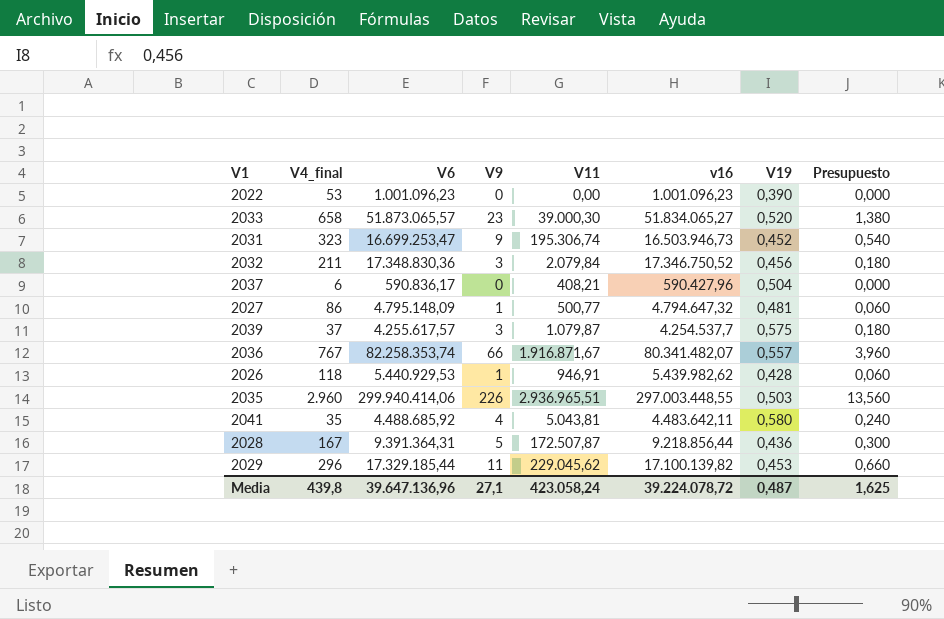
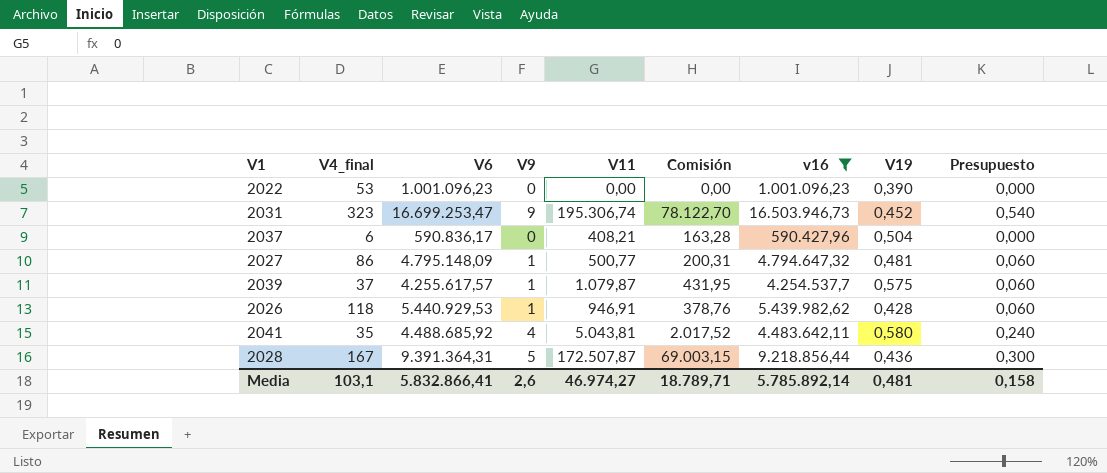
filter: none -> v16 <= 16.503.946,73
column Comisión | formula: none -> [V11] * 0,4
2039 | V9: 3 -> 1
2039 | Presupuesto: 0,180 -> 0,060
Media | V4_final: 439,8 -> 103,1
Media | V6: 39.647.136,96 -> 5.832.866,41
Media | V9: 27,1 -> 2,6
Media | V11: 423.058,24 -> 46.974,27
Media | v16: 39.224.078,72 -> 5.785.892,14
Media | V19: 0,487 -> 0,481
Media | Presupuesto: 1,625 -> 0,158

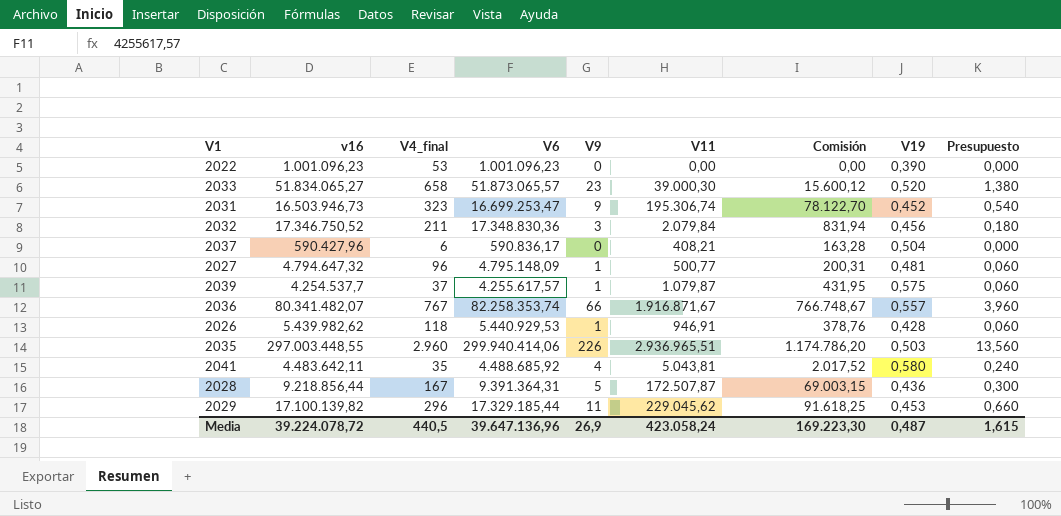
filter: v16 <= 16.503.946,73 -> none
column v16 | position: 7 -> 2
2027 | V4_final: 86 -> 96
Media | v16: 5.785.892,14 -> 39.224.078,72
Media | V4_final: 103,1 -> 440,5
Media | V6: 5.832.866,41 -> 39.647.136,96
Media | V9: 2,6 -> 26,9
Media | V11: 46.974,27 -> 423.058,24
Media | Comisión: 18.789,71 -> 169.223,30
Media | V19: 0,481 -> 0,487
Media | Presupuesto: 0,158 -> 1,615

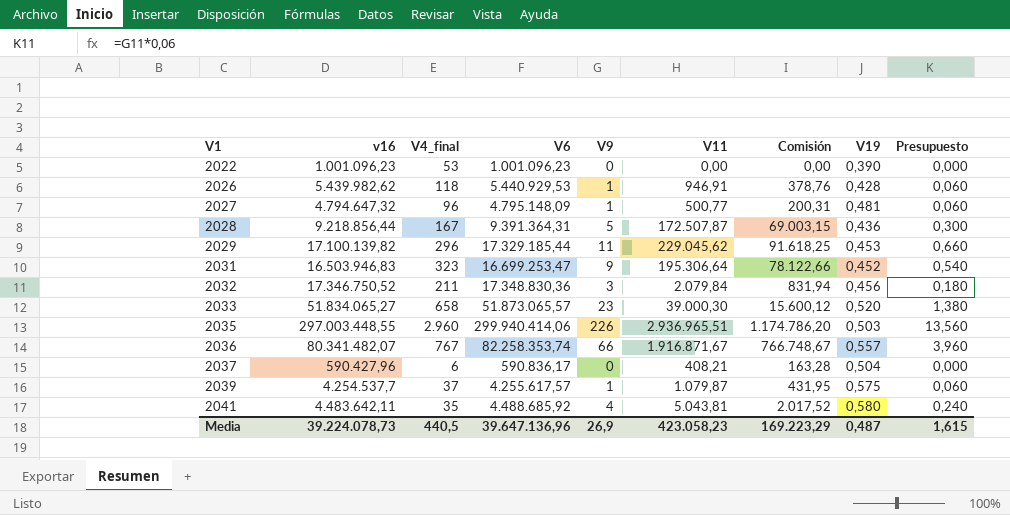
row order: none -> V1 ascending
2031 | v16: 16.503.946,73 -> 16.503.946,83
2031 | V11: 195.306,74 -> 195.306,64
2031 | Comisión: 78.122,70 -> 78.122,66
Media | v16: 39.224.078,72 -> 39.224.078,73
Media | V11: 423.058,24 -> 423.058,23
Media | Comisión: 169.223,30 -> 169.223,29

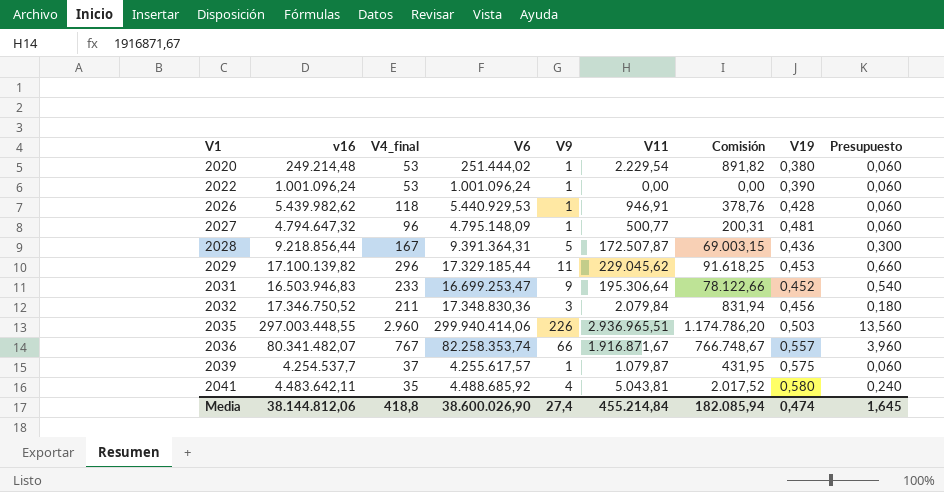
row 2033: 51.834.065,27 | 658 | 51.873.065,57 | 23 | 39.000,30 | 15.600,12 | 0,520 | 1,380 -> none
row 2037: 590.427,96 | 6 | 590.836,17 | 0 | 408,21 | 163,28 | 0,504 | 0,000 -> none
row 2020: none -> 249.214,48 | 53 | 251.444,02 | 1 | 2.229,54 | 891,82 | 0,380 | 0,060
2022 | v16: 1.001.096,23 -> 1.001.096,24
2022 | V6: 1.001.096,23 -> 1.001.096,24
2022 | V9: 0 -> 1
2022 | Presupuesto: 0,000 -> 0,060
2031 | V4_final: 323 -> 233
Media | v16: 39.224.078,73 -> 38.144.812,06
Media | V4_final: 440,5 -> 418,8
Media | V6: 39.647.136,96 -> 38.600.026,90
Media | V9: 26,9 -> 27,4
Media | V11: 423.058,23 -> 455.214,84
Media | Comisión: 169.223,29 -> 182.085,94
Media | V19: 0,487 -> 0,474
Media | Presupuesto: 1,615 -> 1,645

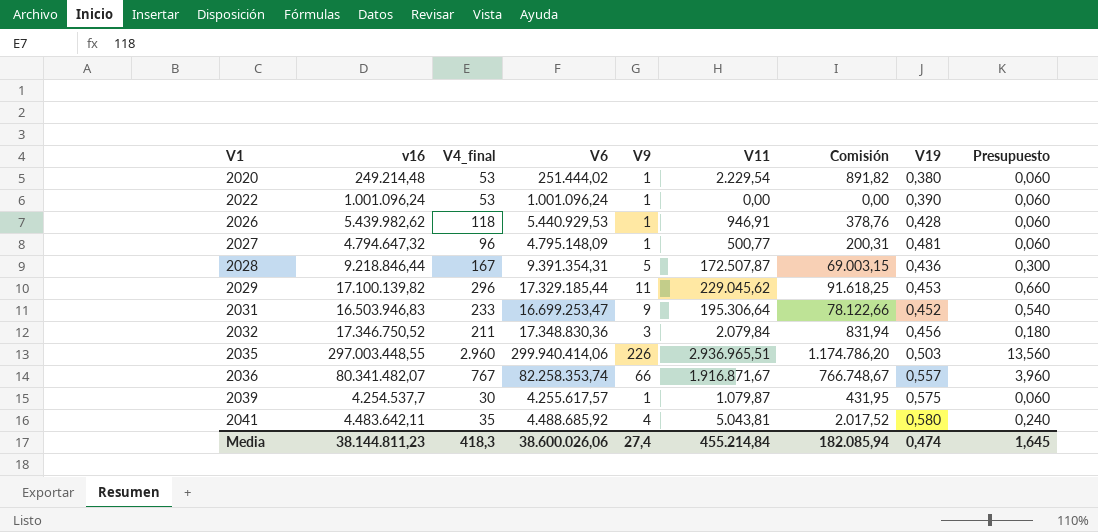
2028 | v16: 9.218.856,44 -> 9.218.846,44
2028 | V6: 9.391.364,31 -> 9.391.354,31
2039 | V4_final: 37 -> 30
Media | v16: 38.144.812,06 -> 38.144.811,23
Media | V4_final: 418,8 -> 418,3
Media | V6: 38.600.026,90 -> 38.600.026,06

